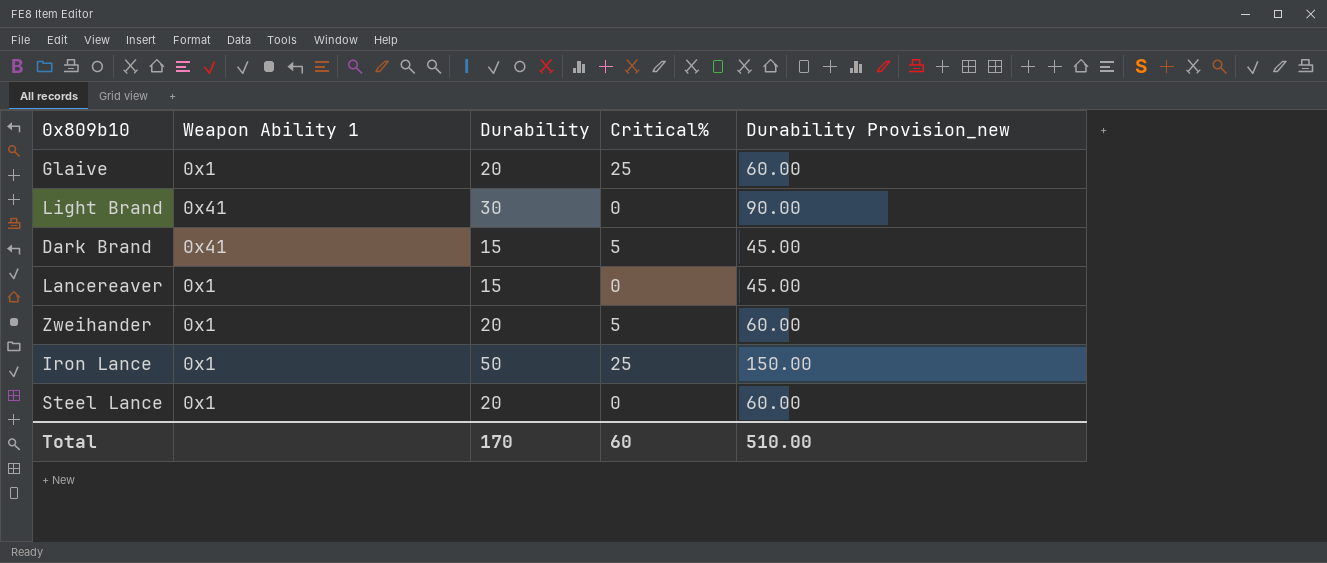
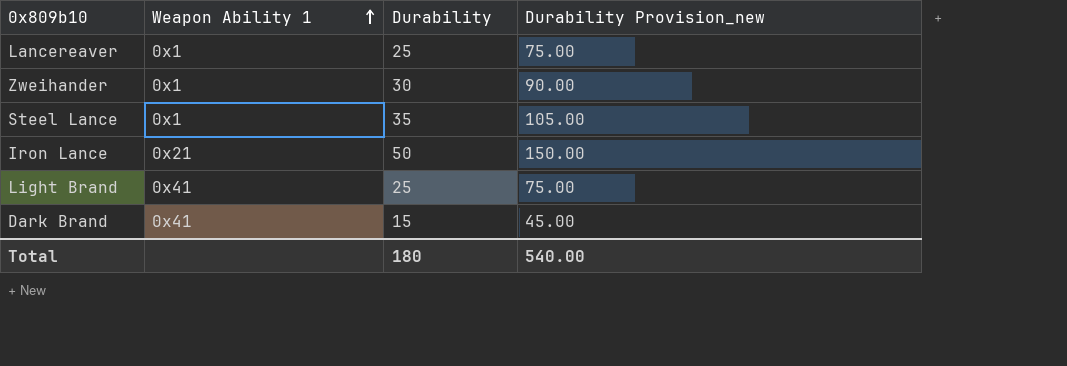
row order: none -> Weapon Ability 1 ascending
column Critical% | position: 4 -> none
row Glaive: 0x1 | 20 | 25 | 60.00 -> none
Lancereaver | Durability: 15 -> 25
Lancereaver | Durability Provision_new: 45.00 -> 75.00
Zweihander | Durability: 20 -> 30
Zweihander | Durability Provision_new: 60.00 -> 90.00
Steel Lance | Durability: 20 -> 35
Steel Lance | Durability Provision_new: 60.00 -> 105.00
Iron Lance | Weapon Ability 1: 0x1 -> 0x21
Light Brand | Durability: 30 -> 25
Light Brand | Durability Provision_new: 90.00 -> 75.00
Total | Durability: 170 -> 180
Total | Durability Provision_new: 510.00 -> 540.00

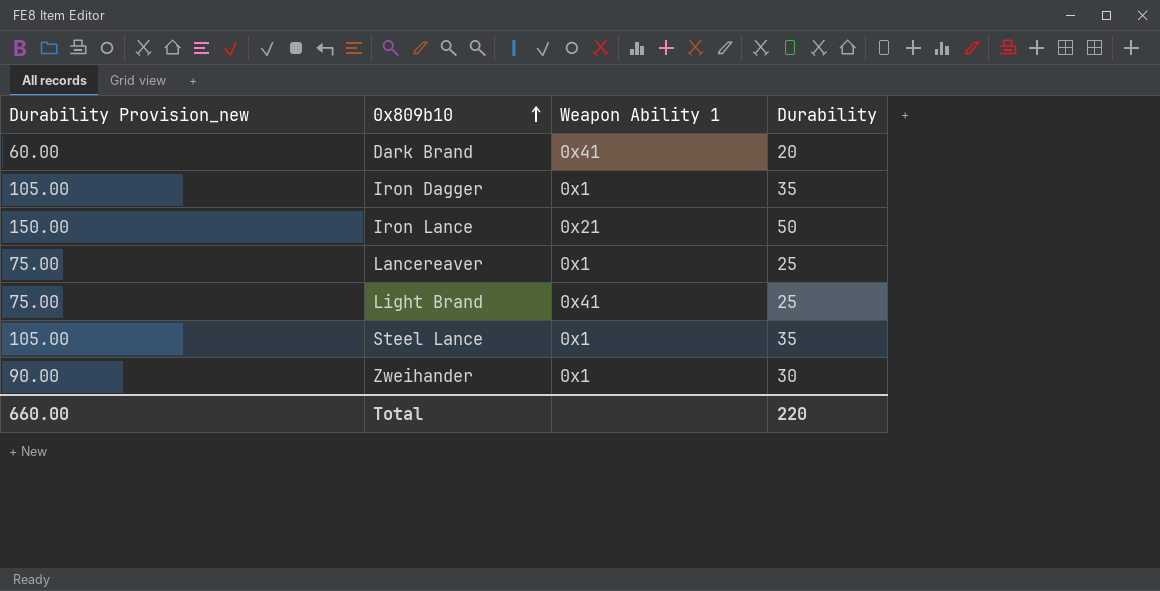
row order: Weapon Ability 1 ascending -> 0x809b10 ascending
column Durability Provision_new | position: 4 -> 1
Dark Brand | Durability Provision_new: 45.00 -> 60.00
Dark Brand | Durability: 15 -> 20
row Iron Dagger: none -> 105.00 | 0x1 | 35
Total | Durability Provision_new: 540.00 -> 660.00
Total | Durability: 180 -> 220

